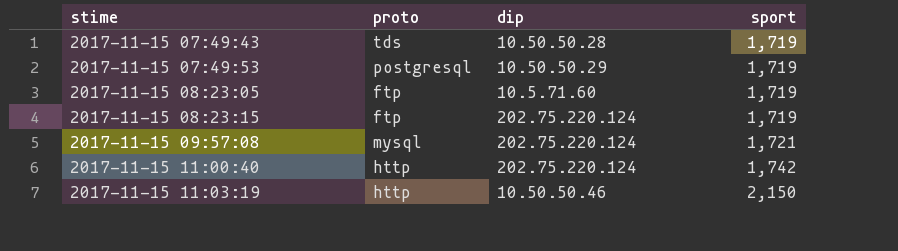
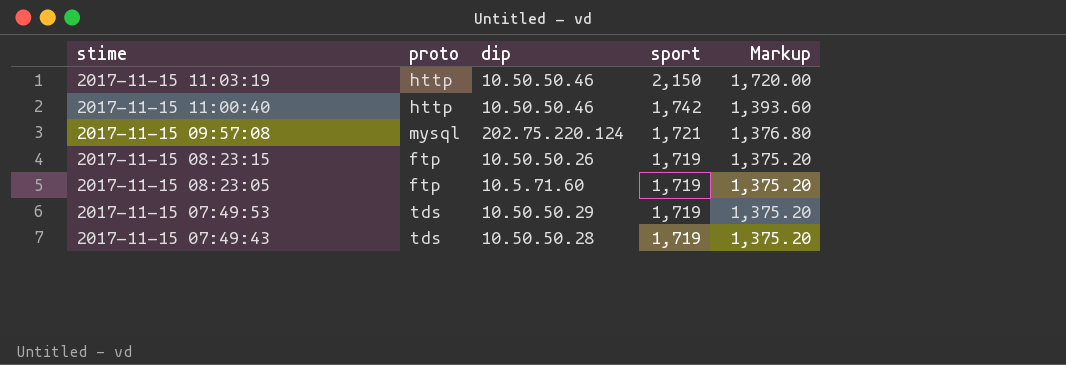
row order: stime ascending -> stime descending
column Markup | formula: none -> [sport] * 0.8
2017-11-15 11:00:40 | dip: 202.75.220.124 -> 10.50.50.46
2017-11-15 08:23:15 | dip: 202.75.220.124 -> 10.50.50.26
2017-11-15 07:49:53 | proto: postgresql -> tds

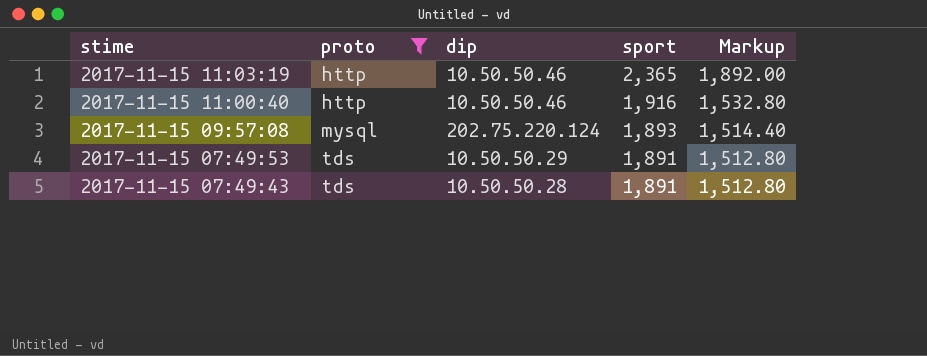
filter: none -> proto != ftp
2017-11-15 11:03:19 | sport: 2,150 -> 2,365
2017-11-15 11:03:19 | Markup: 1,720.00 -> 1,892.00
2017-11-15 11:00:40 | sport: 1,742 -> 1,916
2017-11-15 11:00:40 | Markup: 1,393.60 -> 1,532.80
2017-11-15 09:57:08 | sport: 1,721 -> 1,893
2017-11-15 09:57:08 | Markup: 1,376.80 -> 1,514.40
2017-11-15 07:49:53 | sport: 1,719 -> 1,891
2017-11-15 07:49:53 | Markup: 1,375.20 -> 1,512.80
2017-11-15 07:49:43 | sport: 1,719 -> 1,891
2017-11-15 07:49:43 | Markup: 1,375.20 -> 1,512.80

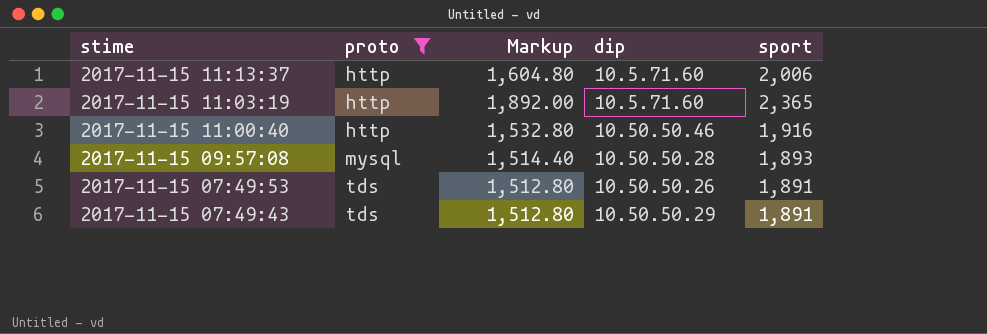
column Markup | position: 5 -> 3
row 2017-11-15 11:13:37: none -> http | 1,604.80 | 10.5.71.60 | 2,006
2017-11-15 11:03:19 | dip: 10.50.50.46 -> 10.5.71.60
2017-11-15 09:57:08 | dip: 202.75.220.124 -> 10.50.50.28
2017-11-15 07:49:53 | dip: 10.50.50.29 -> 10.50.50.26
2017-11-15 07:49:43 | dip: 10.50.50.28 -> 10.50.50.29

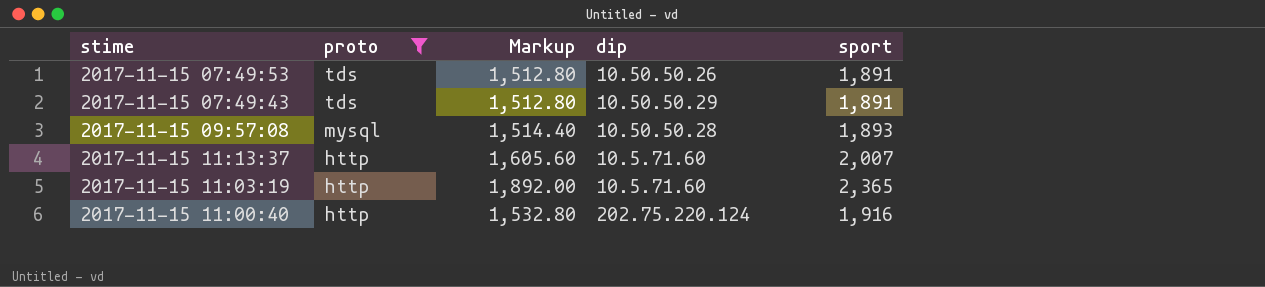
row order: stime descending -> proto descending
2017-11-15 11:13:37 | Markup: 1,604.80 -> 1,605.60
2017-11-15 11:13:37 | sport: 2,006 -> 2,007
2017-11-15 11:00:40 | dip: 10.50.50.46 -> 202.75.220.124

